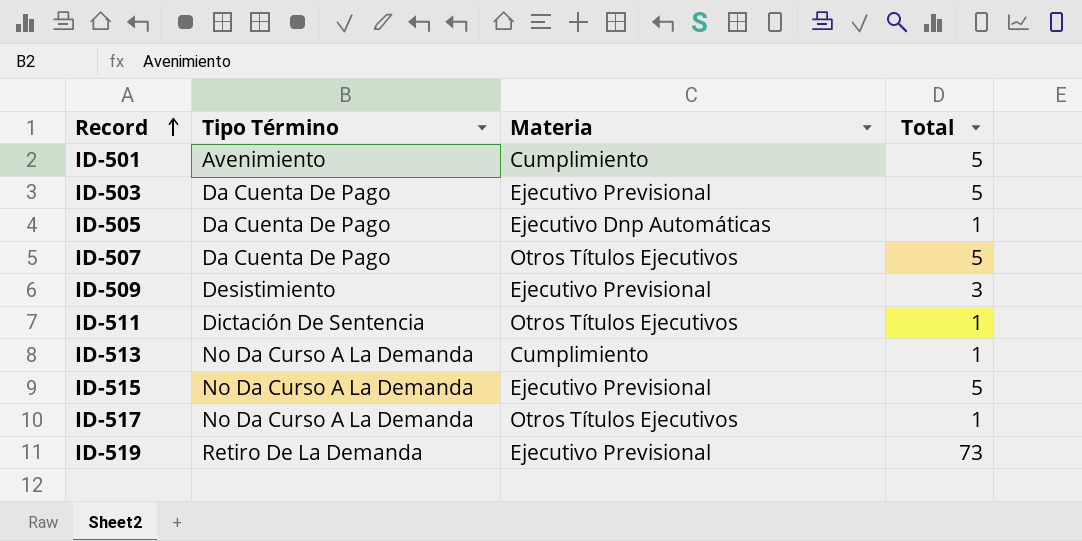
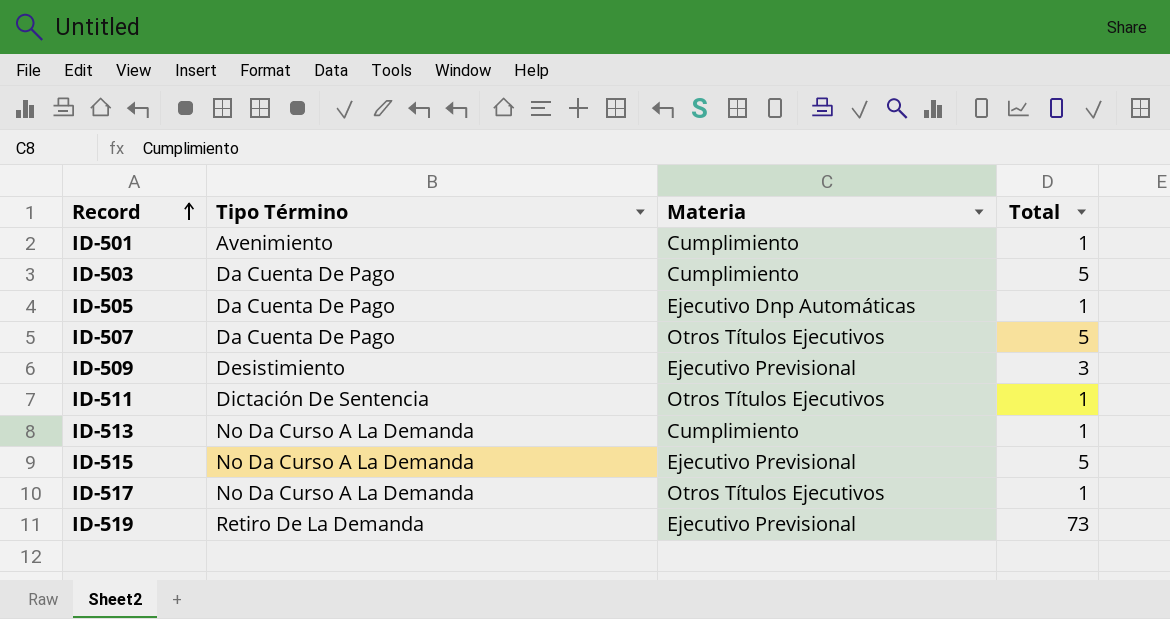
ID-501 | Total: 5 -> 1
ID-503 | Materia: Ejecutivo Previsional -> Cumplimiento

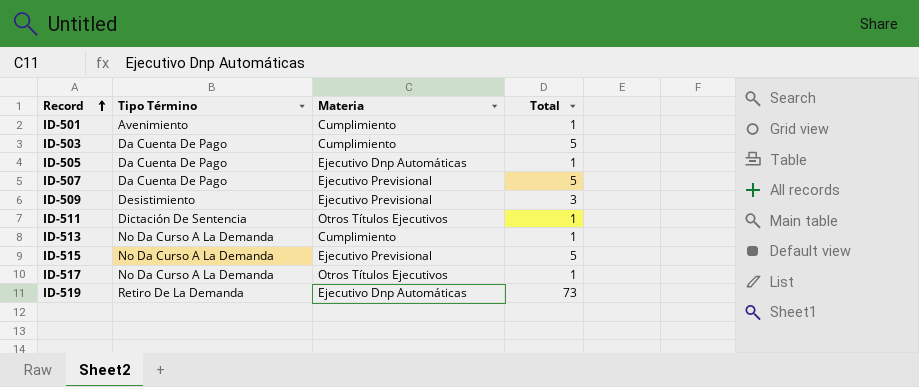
ID-507 | Materia: Otros Títulos Ejecutivos -> Ejecutivo Previsional
ID-519 | Materia: Ejecutivo Previsional -> Ejecutivo Dnp Automáticas

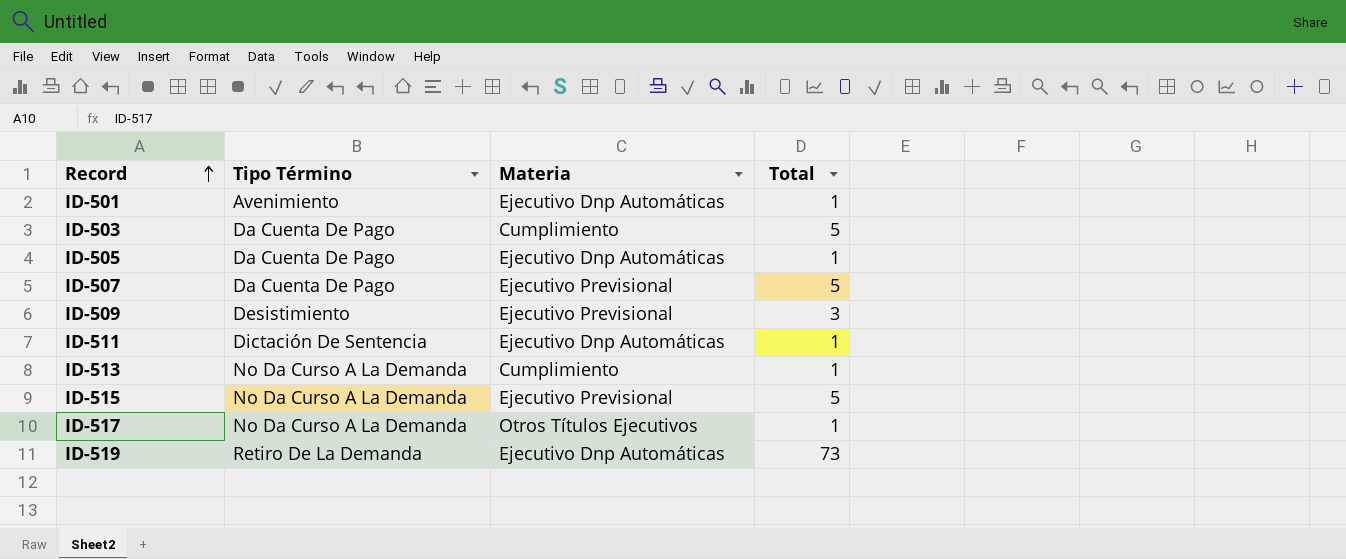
ID-501 | Materia: Cumplimiento -> Ejecutivo Dnp Automáticas
ID-511 | Materia: Otros Títulos Ejecutivos -> Ejecutivo Dnp Automáticas

